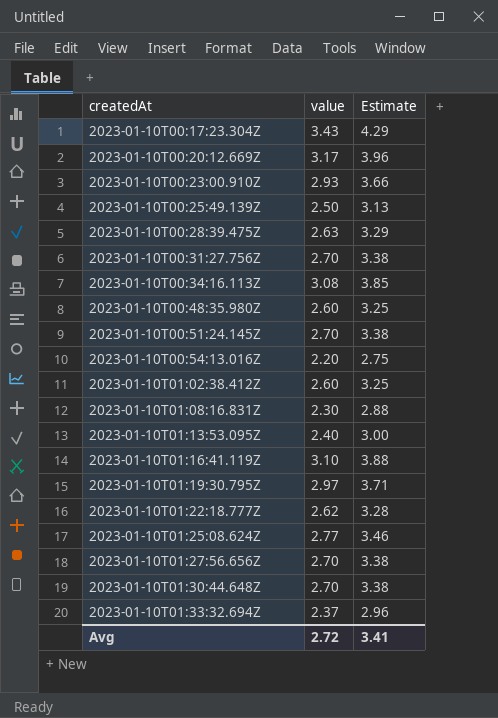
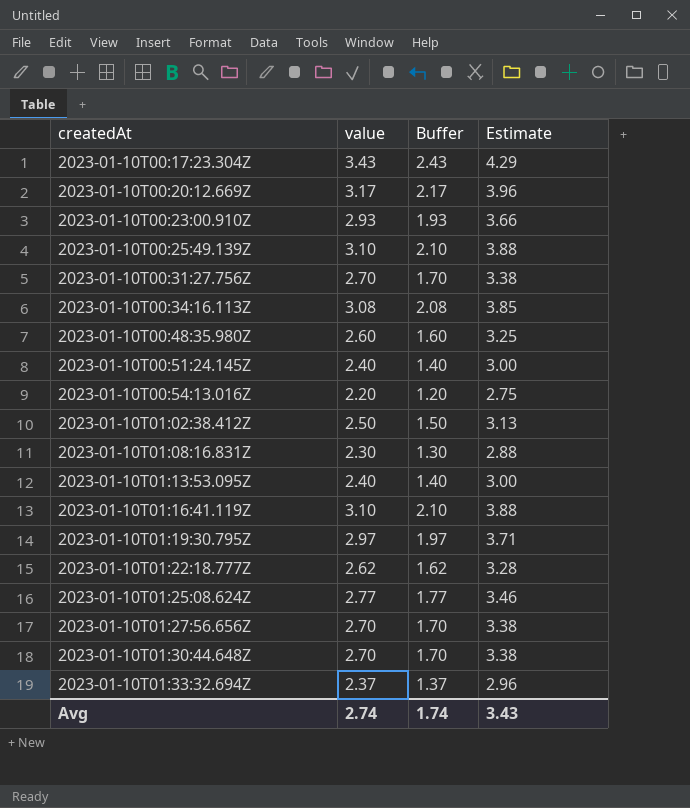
column Buffer | formula: none -> [value] - 1
row 2023-01-10T00:28:39.475Z: 2.63 | 3.29 -> none
2023-01-10T00:25:49.139Z | value: 2.50 -> 3.10
2023-01-10T00:25:49.139Z | Estimate: 3.13 -> 3.88
2023-01-10T00:51:24.145Z | value: 2.70 -> 2.40
2023-01-10T00:51:24.145Z | Estimate: 3.38 -> 3.00
2023-01-10T01:02:38.412Z | value: 2.60 -> 2.50
2023-01-10T01:02:38.412Z | Estimate: 3.25 -> 3.13
Avg | value: 2.72 -> 2.74
Avg | Estimate: 3.41 -> 3.43

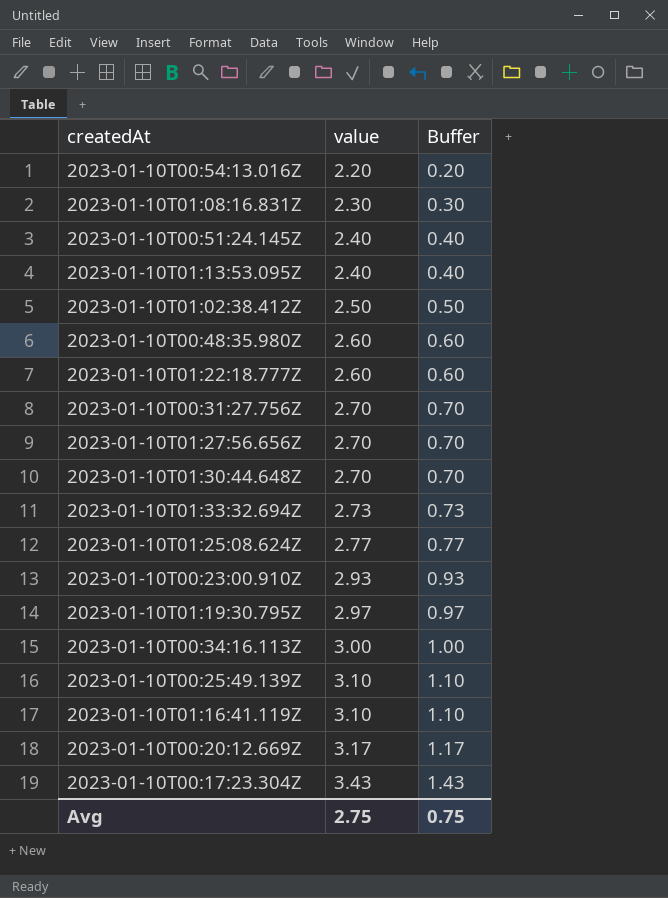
row order: createdAt ascending -> value ascending
column Estimate | formula: [value] * 1.25 -> none
column Buffer | formula: [value] - 1 -> [value] - 2
2023-01-10T01:22:18.777Z | value: 2.62 -> 2.60
2023-01-10T01:33:32.694Z | value: 2.37 -> 2.73
2023-01-10T00:34:16.113Z | value: 3.08 -> 3.00
Avg | value: 2.74 -> 2.75
Avg | Buffer: 1.74 -> 0.75

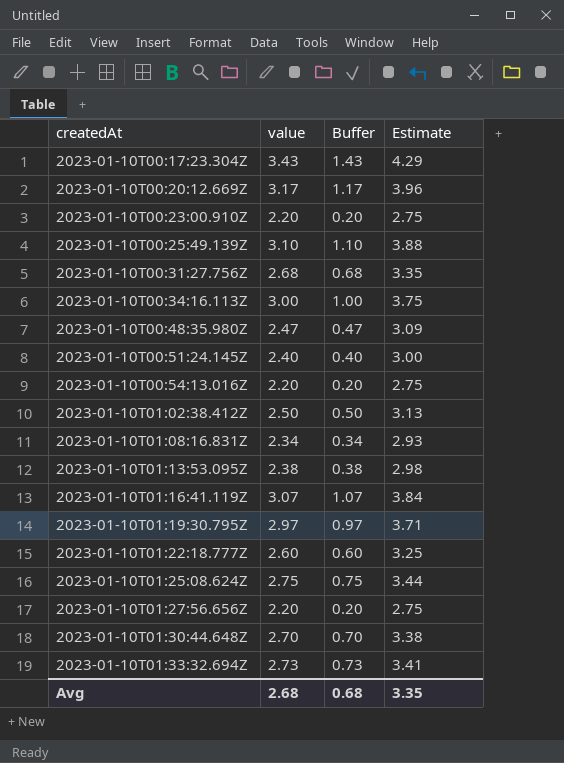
row order: value ascending -> createdAt ascending
column Estimate | formula: none -> [value] * 1.25
2023-01-10T00:23:00.910Z | value: 2.93 -> 2.20
2023-01-10T00:23:00.910Z | Buffer: 0.93 -> 0.20
2023-01-10T00:31:27.756Z | value: 2.70 -> 2.68
2023-01-10T00:31:27.756Z | Buffer: 0.70 -> 0.68
2023-01-10T00:48:35.980Z | value: 2.60 -> 2.47
2023-01-10T00:48:35.980Z | Buffer: 0.60 -> 0.47
2023-01-10T01:08:16.831Z | value: 2.30 -> 2.34
2023-01-10T01:08:16.831Z | Buffer: 0.30 -> 0.34
2023-01-10T01:13:53.095Z | value: 2.40 -> 2.38
2023-01-10T01:13:53.095Z | Buffer: 0.40 -> 0.38
2023-01-10T01:16:41.119Z | value: 3.10 -> 3.07
2023-01-10T01:16:41.119Z | Buffer: 1.10 -> 1.07
2023-01-10T01:25:08.624Z | value: 2.77 -> 2.75
2023-01-10T01:25:08.624Z | Buffer: 0.77 -> 0.75
2023-01-10T01:27:56.656Z | value: 2.70 -> 2.20
2023-01-10T01:27:56.656Z | Buffer: 0.70 -> 0.20
Avg | value: 2.75 -> 2.68
Avg | Buffer: 0.75 -> 0.68

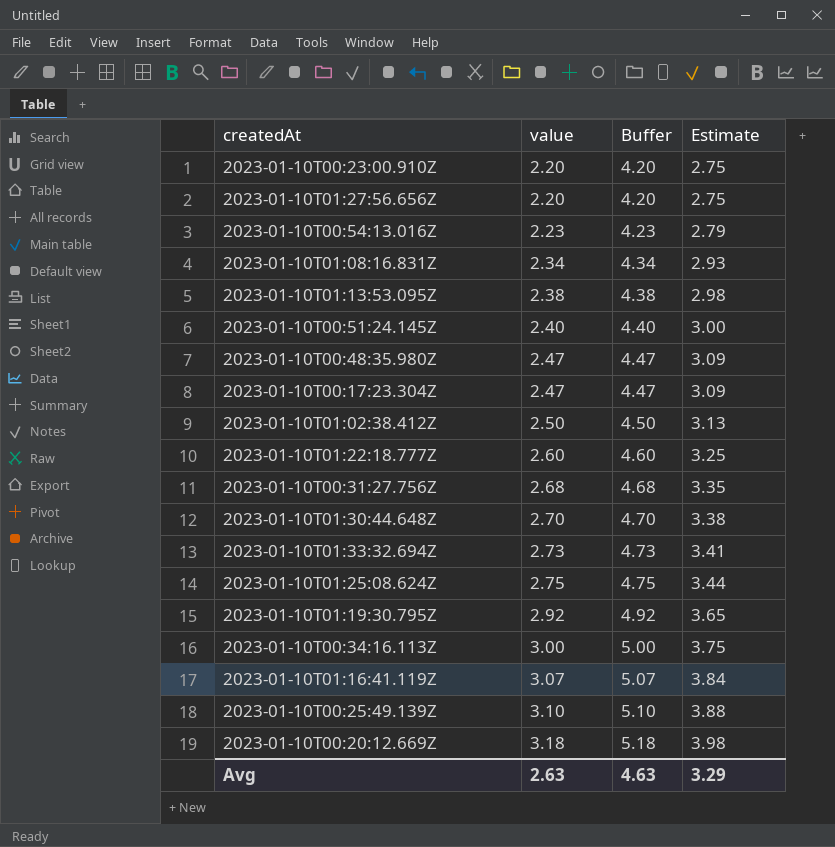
row order: createdAt ascending -> value ascending
column Buffer | formula: [value] - 2 -> [value] + 2
2023-01-10T00:54:13.016Z | value: 2.20 -> 2.23
2023-01-10T00:54:13.016Z | Estimate: 2.75 -> 2.79
2023-01-10T00:17:23.304Z | value: 3.43 -> 2.47
2023-01-10T00:17:23.304Z | Estimate: 4.29 -> 3.09
2023-01-10T01:19:30.795Z | value: 2.97 -> 2.92
2023-01-10T01:19:30.795Z | Estimate: 3.71 -> 3.65
2023-01-10T00:20:12.669Z | value: 3.17 -> 3.18
2023-01-10T00:20:12.669Z | Estimate: 3.96 -> 3.98
Avg | value: 2.68 -> 2.63
Avg | Buffer: 0.68 -> 4.63
Avg | Estimate: 3.35 -> 3.29

